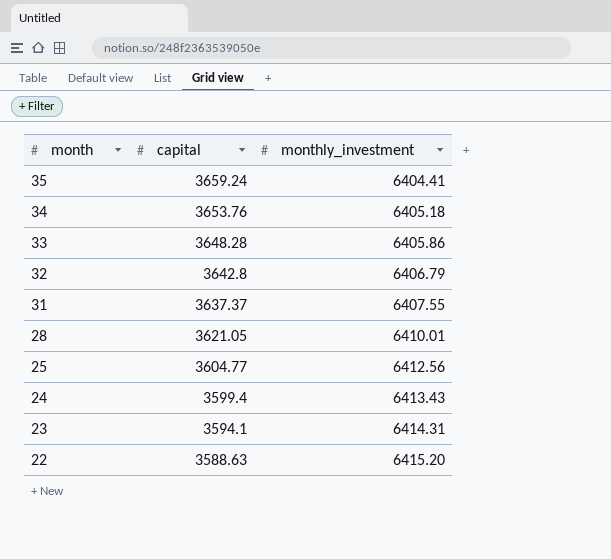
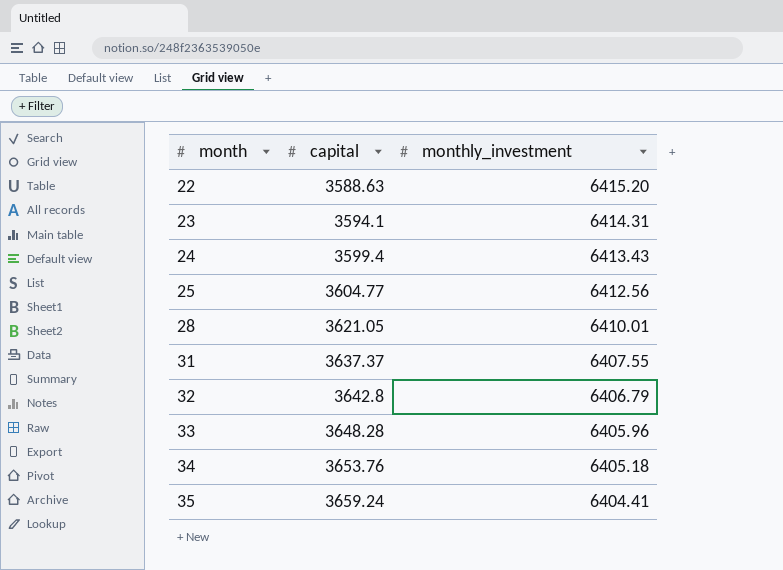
row order: month descending -> month ascending
33 | monthly_investment: 6405.86 -> 6405.96

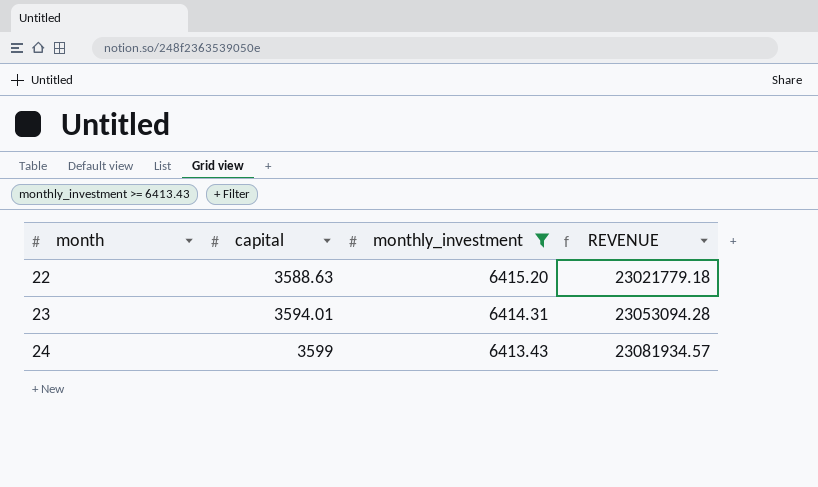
filter: none -> monthly_investment >= 6413.43
column REVENUE | formula: none -> [capital] * [monthly_investment]
23 | capital: 3594.1 -> 3594.01
24 | capital: 3599.4 -> 3599

